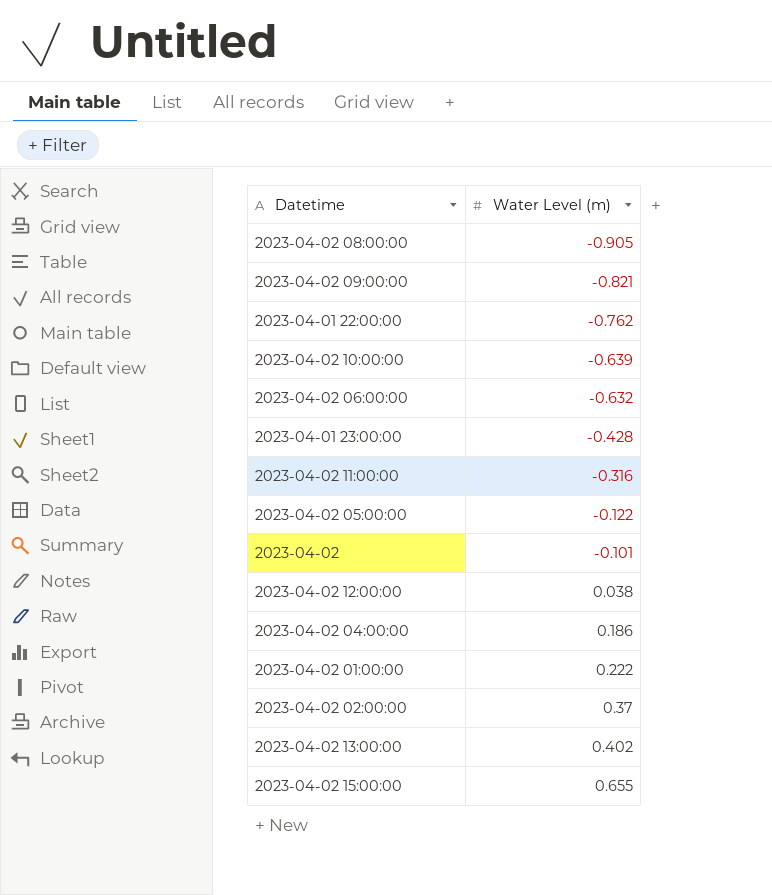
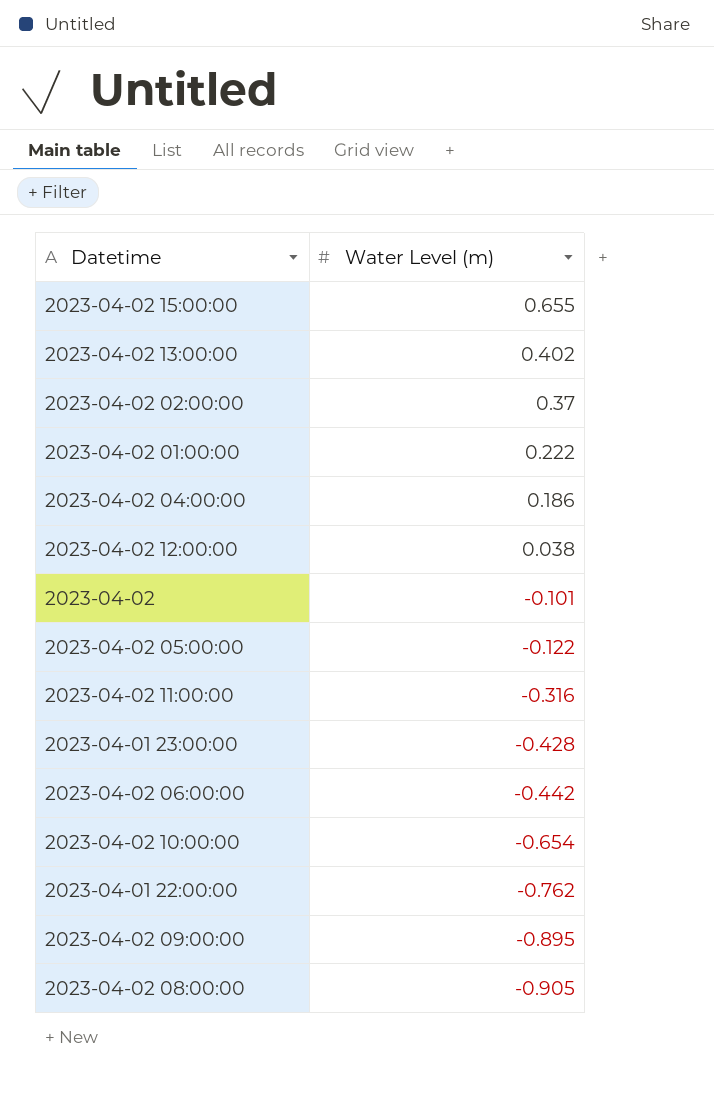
row order: Water Level (m) ascending -> Water Level (m) descending
2023-04-02 06:00:00 | Water Level (m): -0.632 -> -0.442
2023-04-02 10:00:00 | Water Level (m): -0.639 -> -0.654
2023-04-02 09:00:00 | Water Level (m): -0.821 -> -0.895

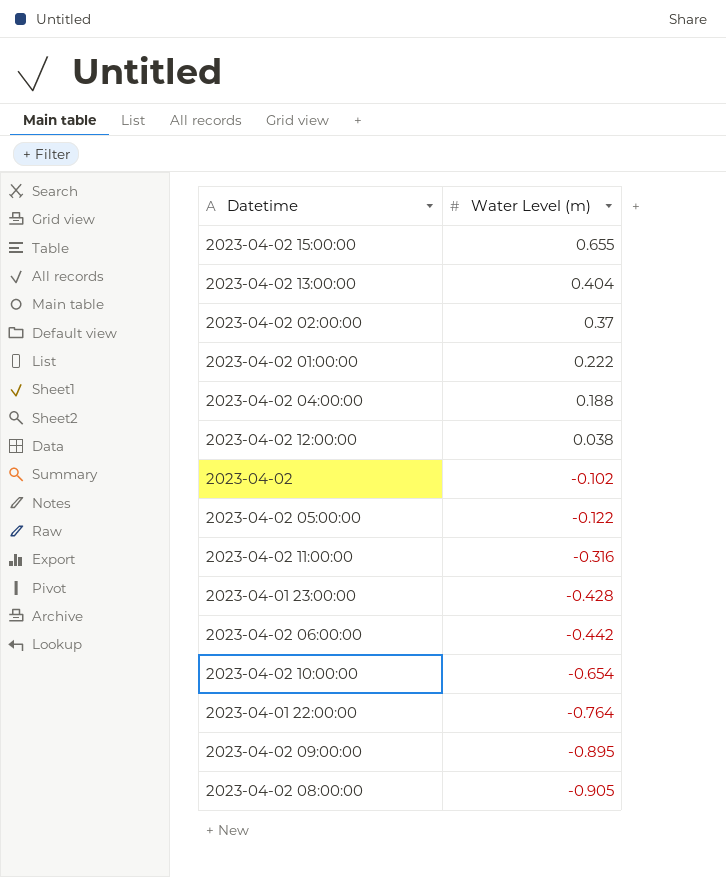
2023-04-02 13:00:00 | Water Level (m): 0.402 -> 0.404
2023-04-02 04:00:00 | Water Level (m): 0.186 -> 0.188
2023-04-02 | Water Level (m): -0.101 -> -0.102
2023-04-01 22:00:00 | Water Level (m): -0.762 -> -0.764

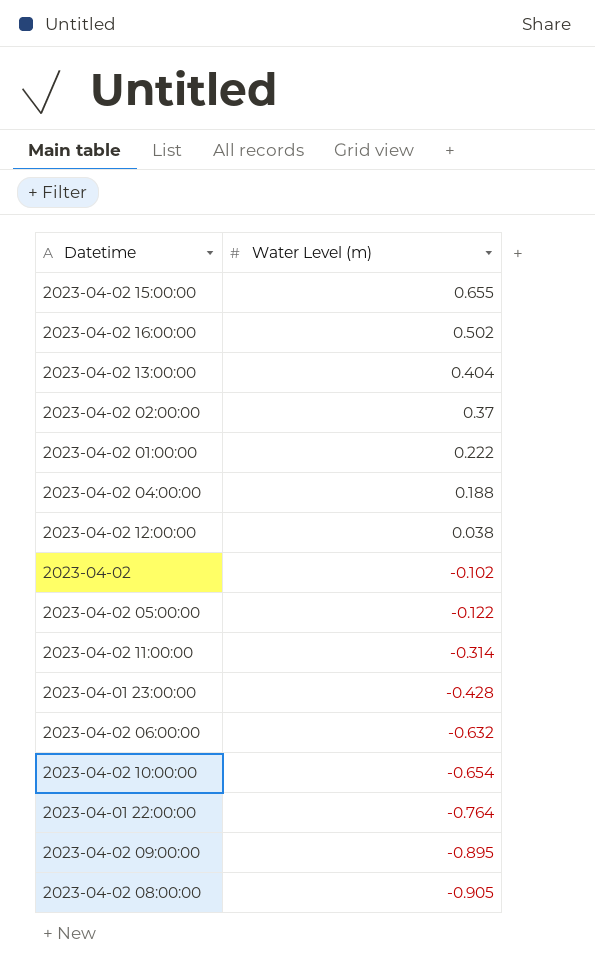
row 2023-04-02 16:00:00: none -> 0.502
2023-04-02 11:00:00 | Water Level (m): -0.316 -> -0.314
2023-04-02 06:00:00 | Water Level (m): -0.442 -> -0.632

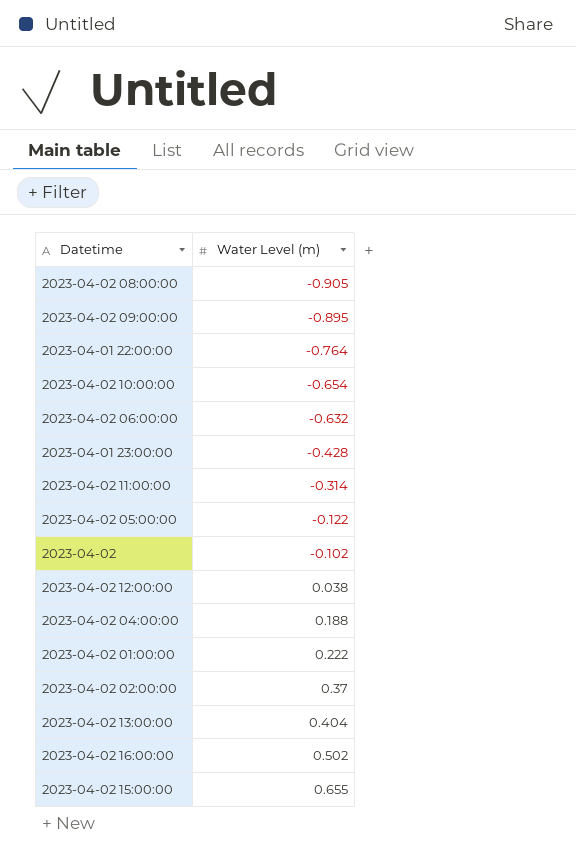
row order: Water Level (m) descending -> Water Level (m) ascending

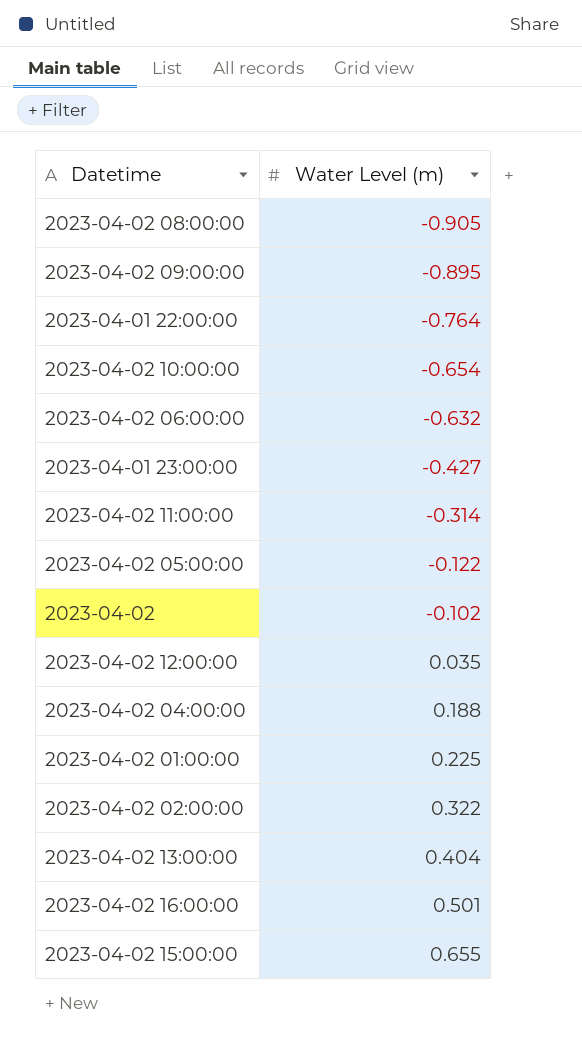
2023-04-01 23:00:00 | Water Level (m): -0.428 -> -0.427
2023-04-02 12:00:00 | Water Level (m): 0.038 -> 0.035
2023-04-02 01:00:00 | Water Level (m): 0.222 -> 0.225
2023-04-02 02:00:00 | Water Level (m): 0.37 -> 0.322
2023-04-02 16:00:00 | Water Level (m): 0.502 -> 0.501

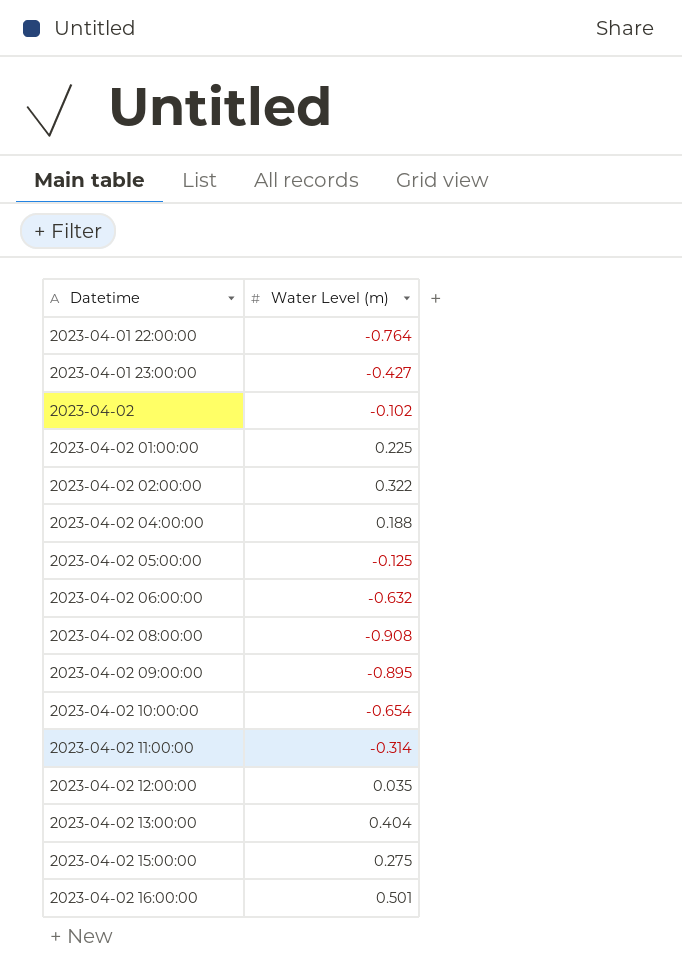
row order: Water Level (m) ascending -> Datetime ascending
2023-04-02 05:00:00 | Water Level (m): -0.122 -> -0.125
2023-04-02 08:00:00 | Water Level (m): -0.905 -> -0.908
2023-04-02 15:00:00 | Water Level (m): 0.655 -> 0.275

